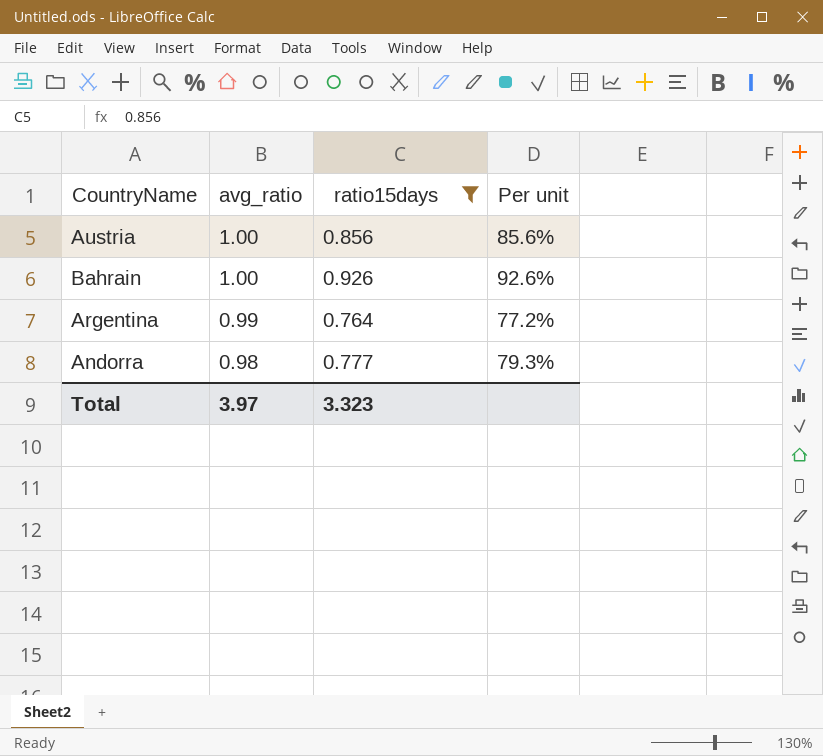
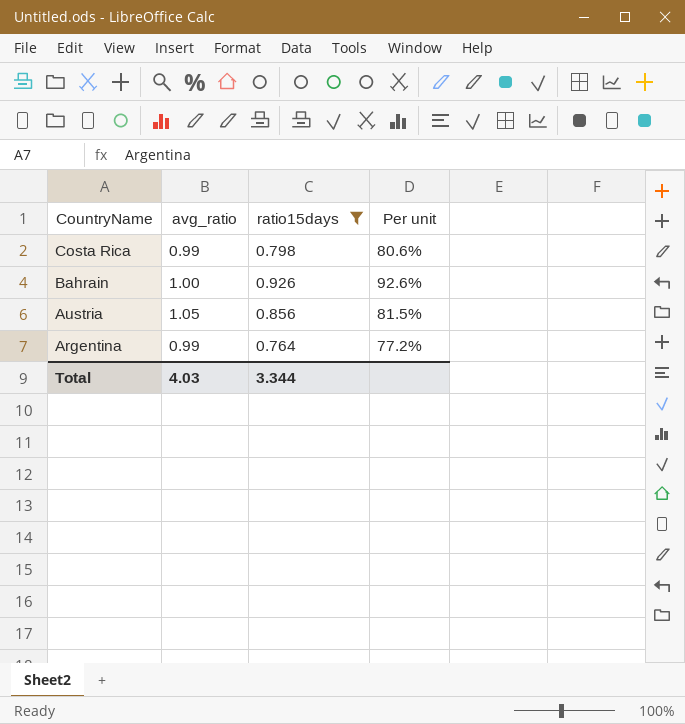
row order: avg_ratio descending -> CountryName descending
row Andorra: 0.98 | 0.777 | 79.3% -> none
row Costa Rica: none -> 0.99 | 0.798 | 80.6%
Austria | avg_ratio: 1.00 -> 1.05
Austria | Per unit: 85.6% -> 81.5%
Total | avg_ratio: 3.97 -> 4.03
Total | ratio15days: 3.323 -> 3.344

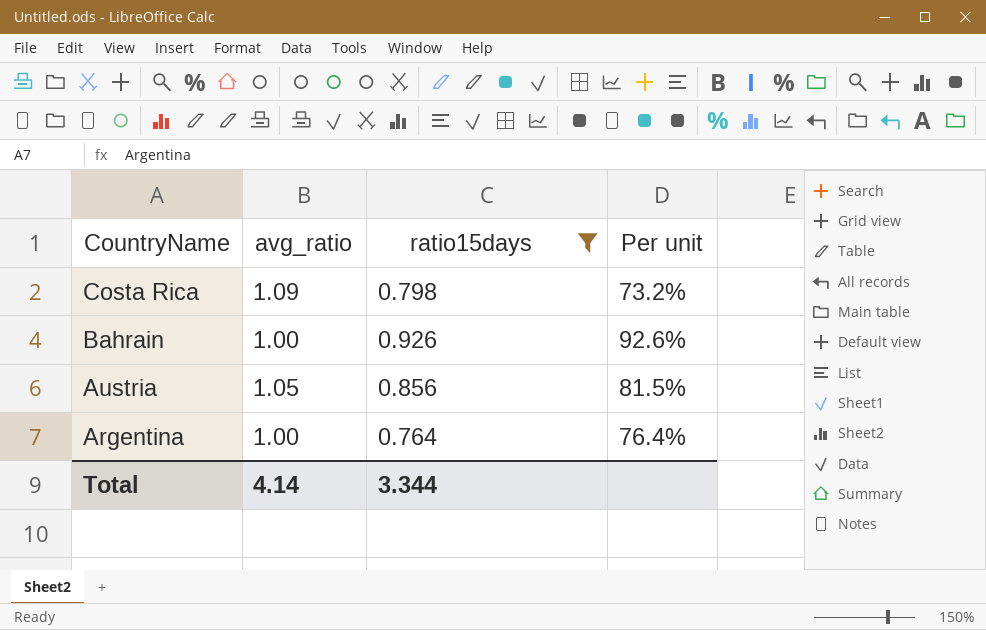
Costa Rica | avg_ratio: 0.99 -> 1.09
Costa Rica | Per unit: 80.6% -> 73.2%
Argentina | avg_ratio: 0.99 -> 1.00
Argentina | Per unit: 77.2% -> 76.4%
Total | avg_ratio: 4.03 -> 4.14

